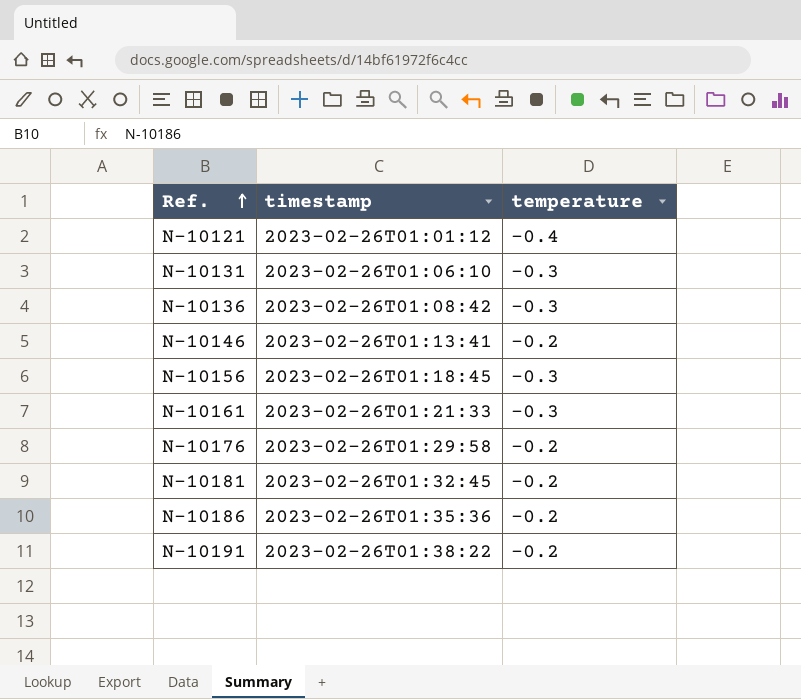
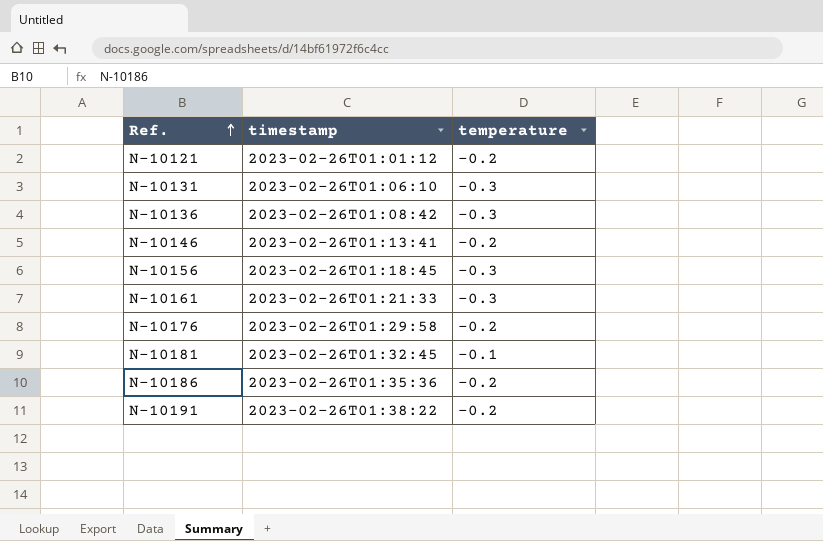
N-10121 | temperature: -0.4 -> -0.2
N-10181 | temperature: -0.2 -> -0.1

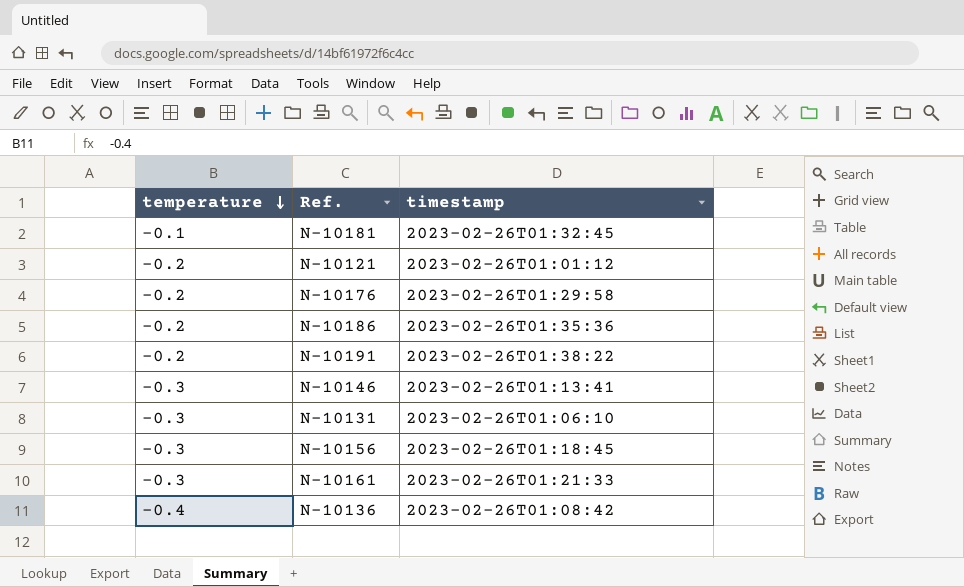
row order: Ref. ascending -> temperature descending
column temperature | position: 3 -> 1
N-10146 | temperature: -0.2 -> -0.3
N-10136 | temperature: -0.3 -> -0.4

